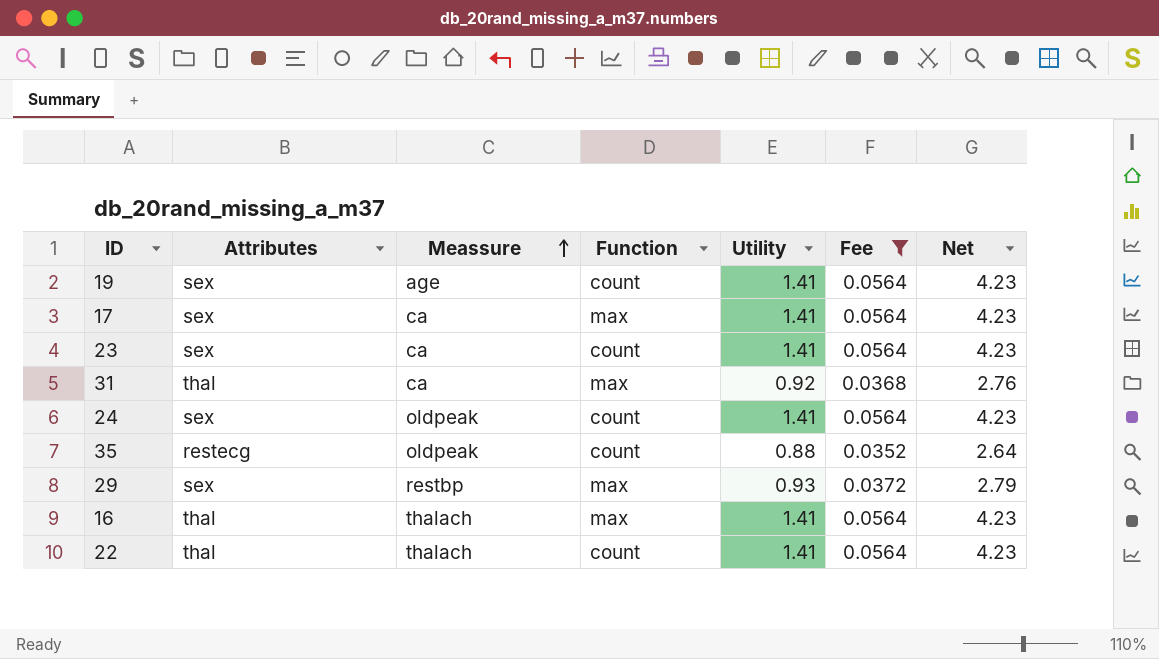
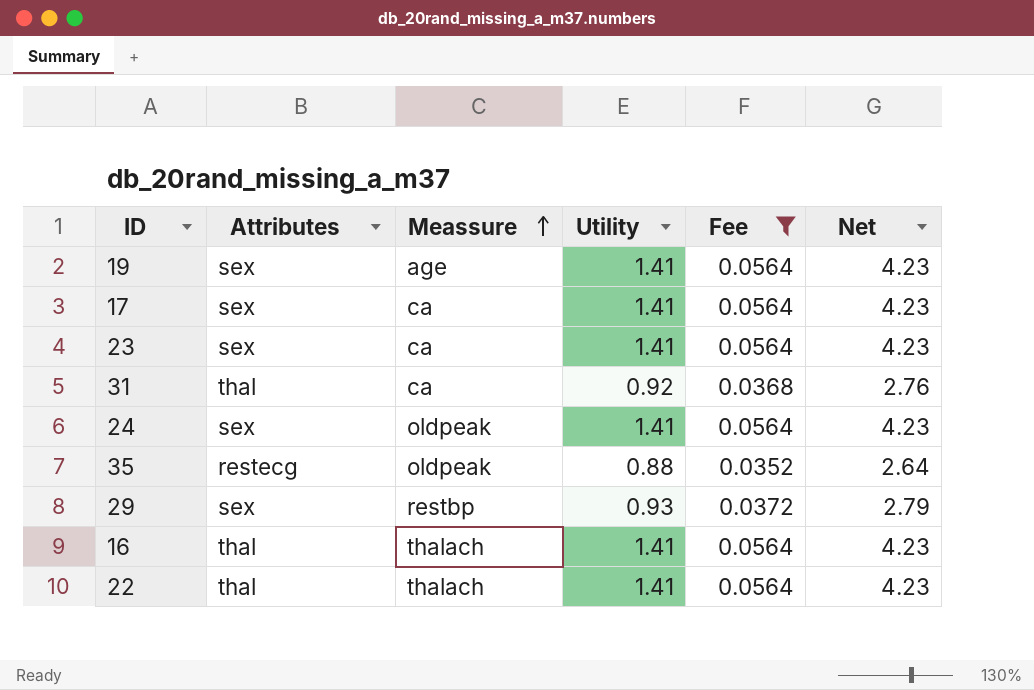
column Function | position: 4 -> none

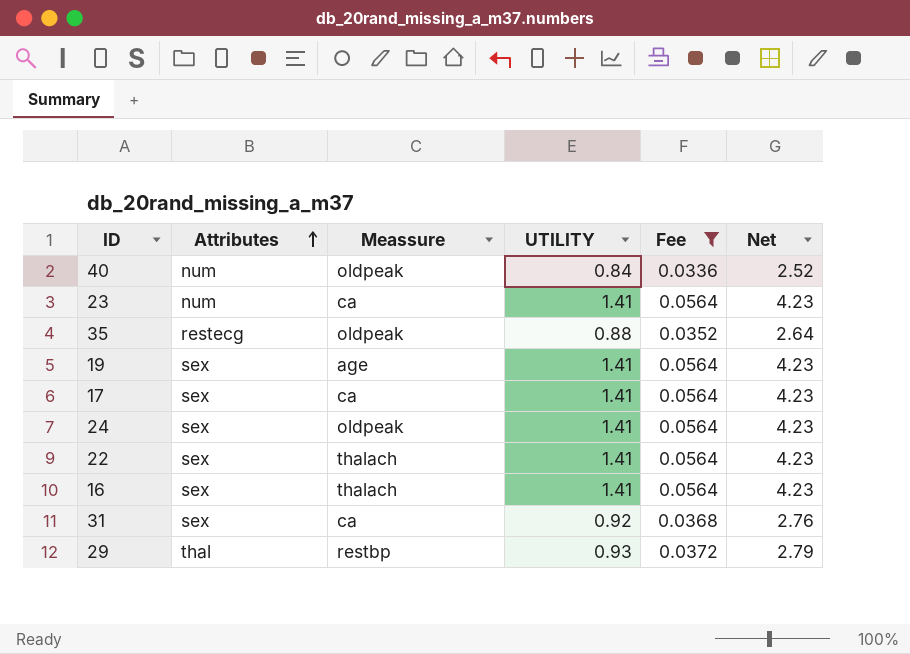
row order: Meassure ascending -> Attributes ascending
column name: Utility -> UTILITY
row 40: none -> num | oldpeak | 0.84 | 0.0336 | 2.52
23 | Attributes: sex -> num
22 | Attributes: thal -> sex
16 | Attributes: thal -> sex
31 | Attributes: thal -> sex
29 | Attributes: sex -> thal

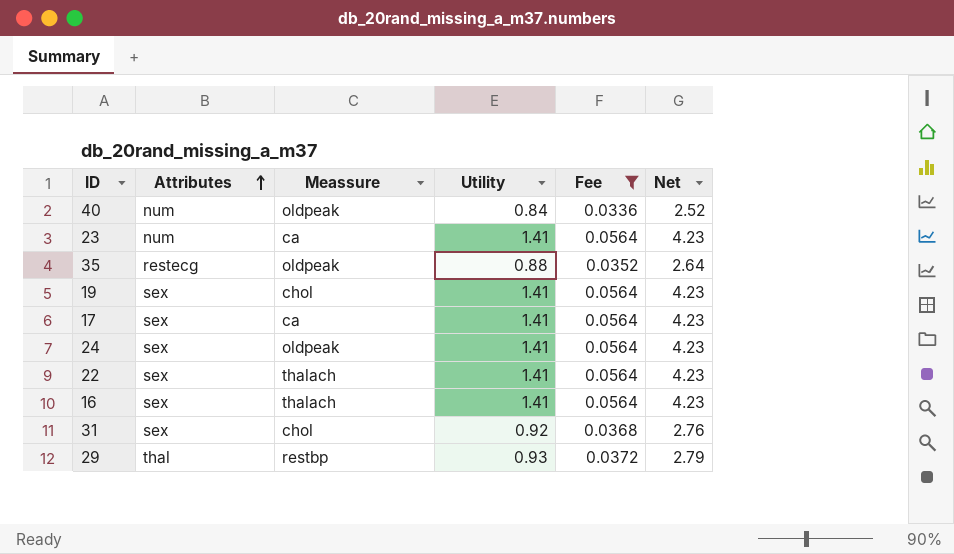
column name: UTILITY -> Utility
19 | Meassure: age -> chol
31 | Meassure: ca -> chol

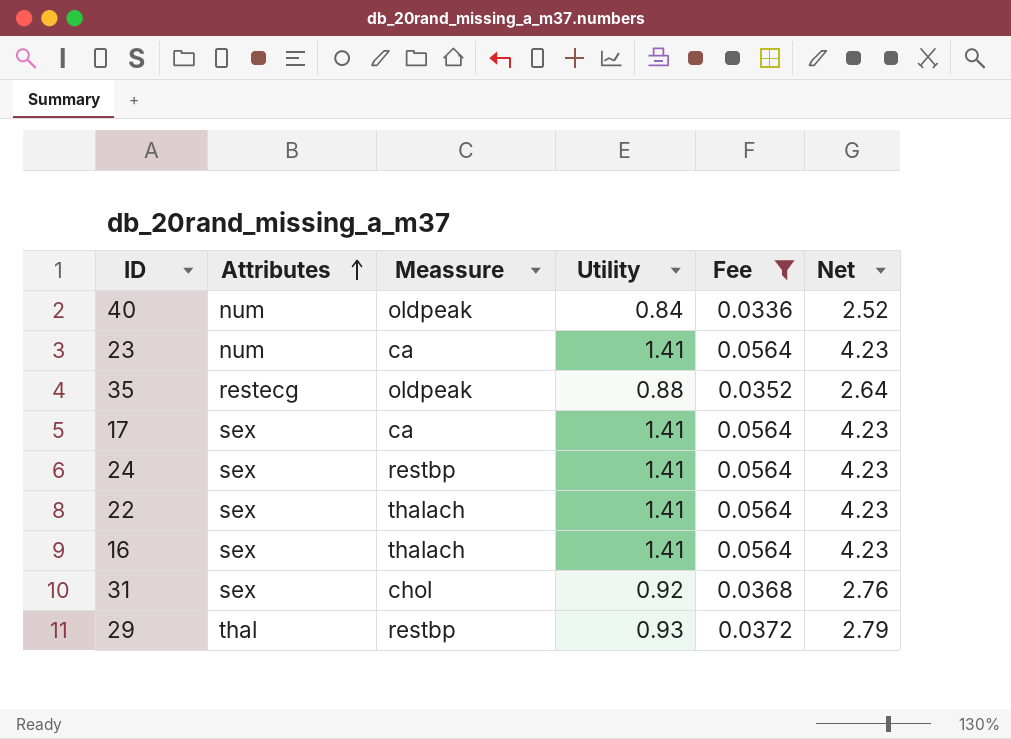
row 19: sex | chol | 1.41 | 0.0564 | 4.23 -> none
24 | Meassure: oldpeak -> restbp

